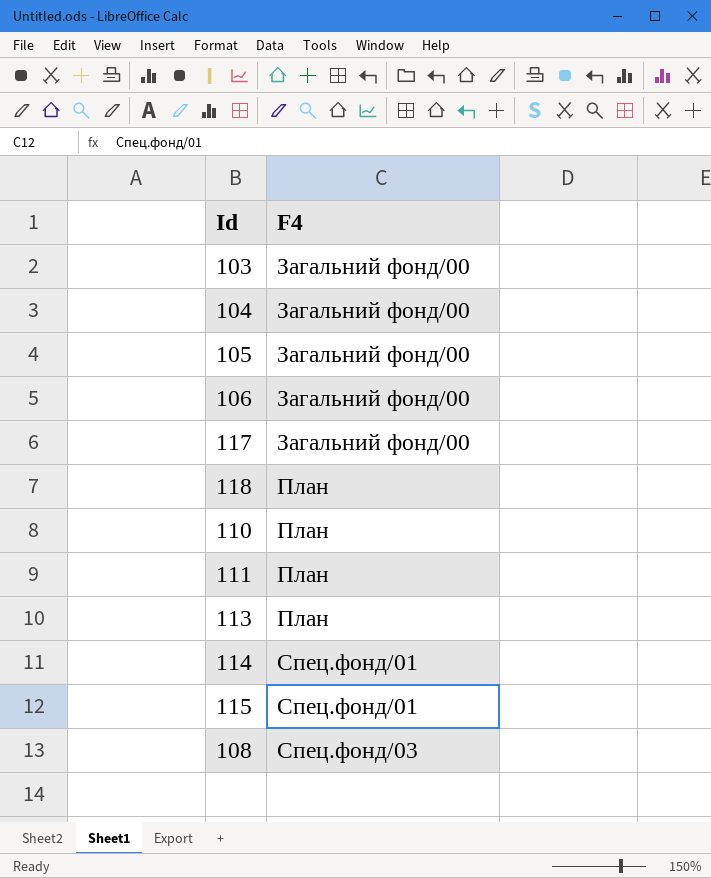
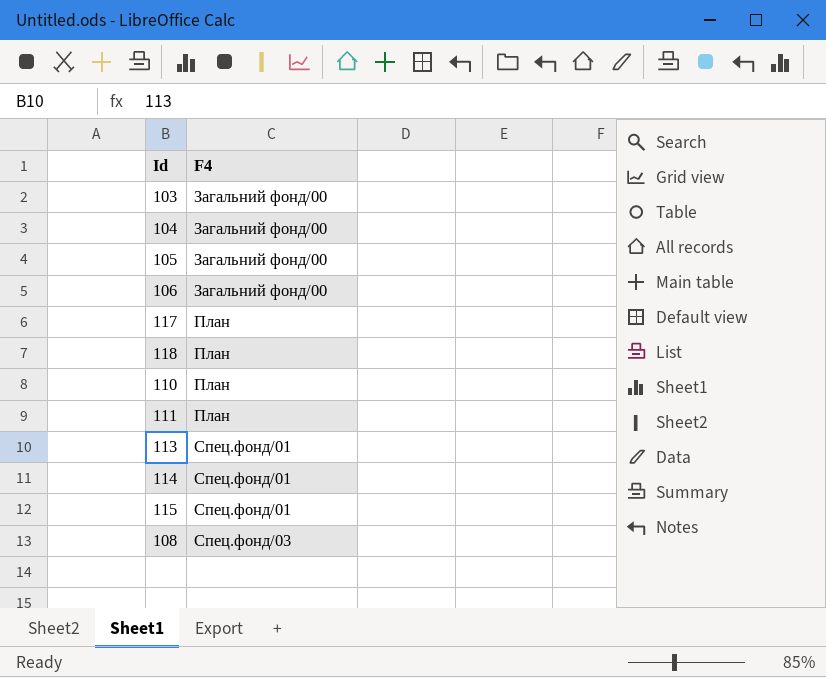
117 | F4: Загальний фонд/00 -> План
113 | F4: План -> Спец.фонд/01

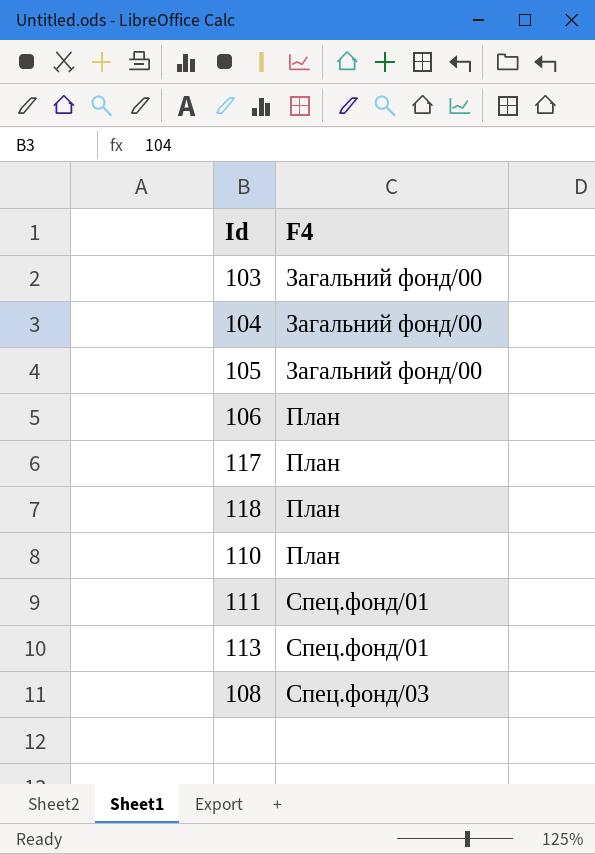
row 114: Спец.фонд/01 -> none
row 115: Спец.фонд/01 -> none
106 | F4: Загальний фонд/00 -> План
111 | F4: План -> Спец.фонд/01

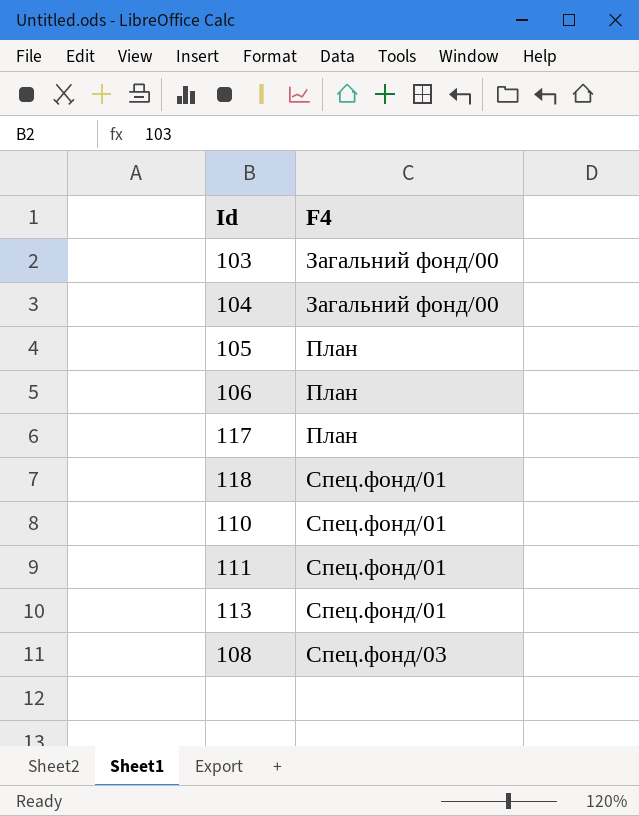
105 | F4: Загальний фонд/00 -> План
118 | F4: План -> Спец.фонд/01
110 | F4: План -> Спец.фонд/01

